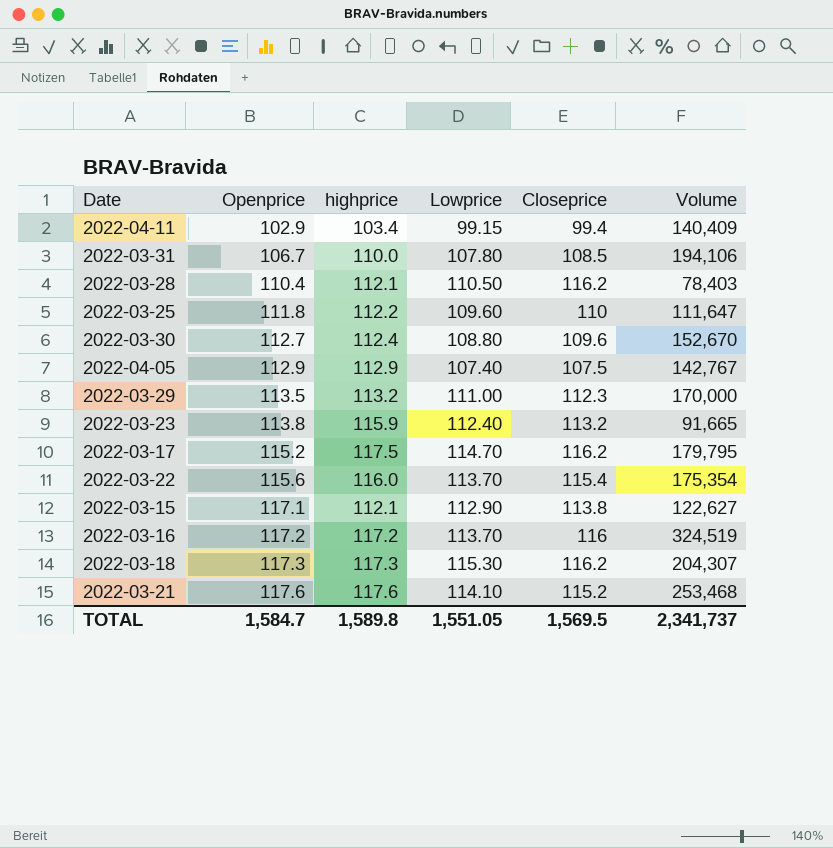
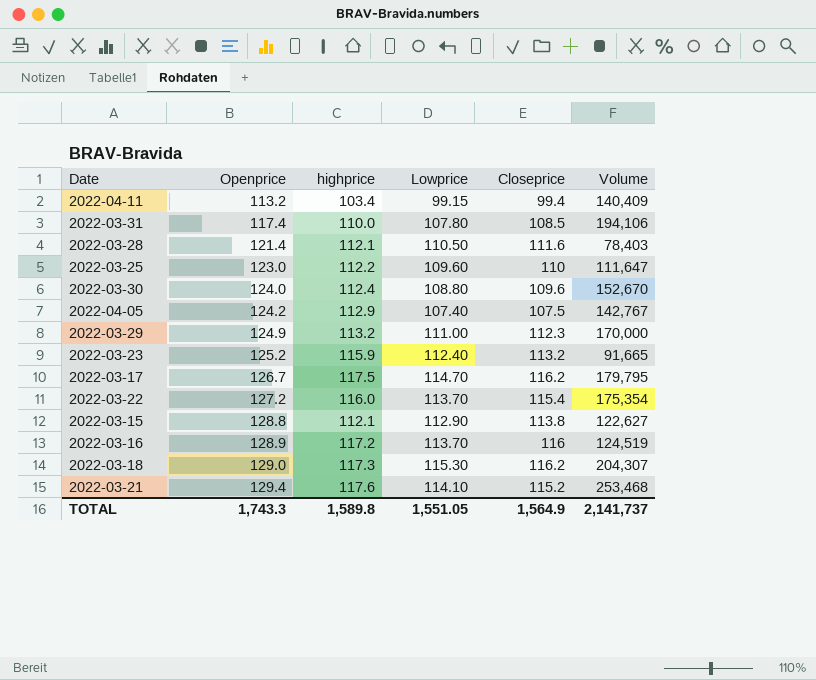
2022-04-11 | Openprice: 102.9 -> 113.2
2022-03-31 | Openprice: 106.7 -> 117.4
2022-03-28 | Openprice: 110.4 -> 121.4
2022-03-28 | Closeprice: 116.2 -> 111.6
2022-03-25 | Openprice: 111.8 -> 123.0
2022-03-30 | Openprice: 112.7 -> 124.0
2022-04-05 | Openprice: 112.9 -> 124.2
2022-03-29 | Openprice: 113.5 -> 124.9
2022-03-23 | Openprice: 113.8 -> 125.2
2022-03-17 | Openprice: 115.2 -> 126.7
2022-03-22 | Openprice: 115.6 -> 127.2
2022-03-15 | Openprice: 117.1 -> 128.8
2022-03-16 | Openprice: 117.2 -> 128.9
2022-03-16 | Volume: 324,519 -> 124,519
2022-03-18 | Openprice: 117.3 -> 129.0
2022-03-21 | Openprice: 117.6 -> 129.4
TOTAL | Openprice: 1,584.7 -> 1,743.3
TOTAL | Closeprice: 1,569.5 -> 1,564.9
TOTAL | Volume: 2,341,737 -> 2,141,737

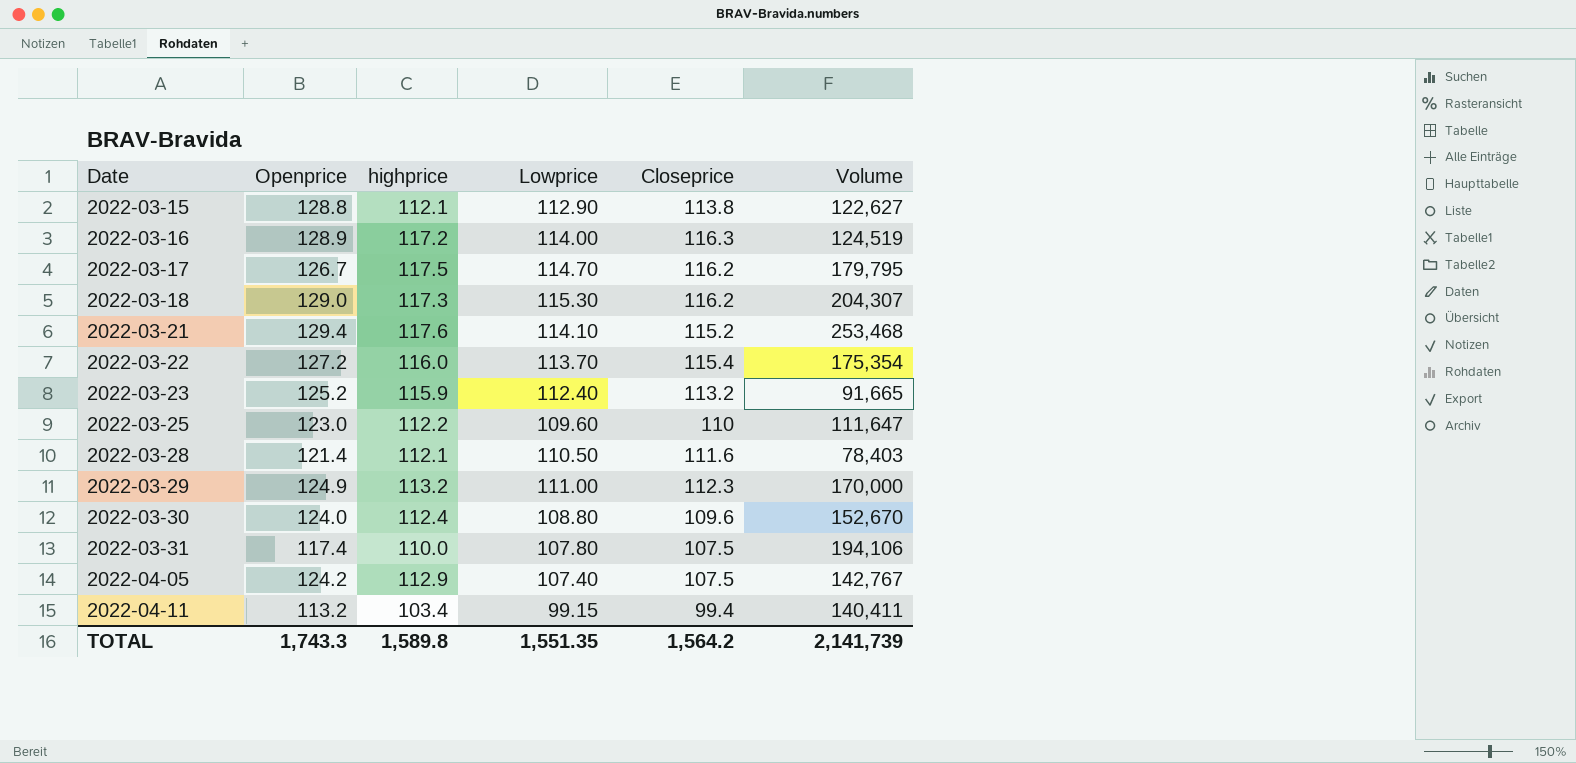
row order: Openprice ascending -> Date ascending
2022-03-16 | Lowprice: 113.70 -> 114.00
2022-03-16 | Closeprice: 116 -> 116.3
2022-03-31 | Closeprice: 108.5 -> 107.5
2022-04-11 | Volume: 140,409 -> 140,411
TOTAL | Lowprice: 1,551.05 -> 1,551.35
TOTAL | Closeprice: 1,564.9 -> 1,564.2
TOTAL | Volume: 2,141,737 -> 2,141,739

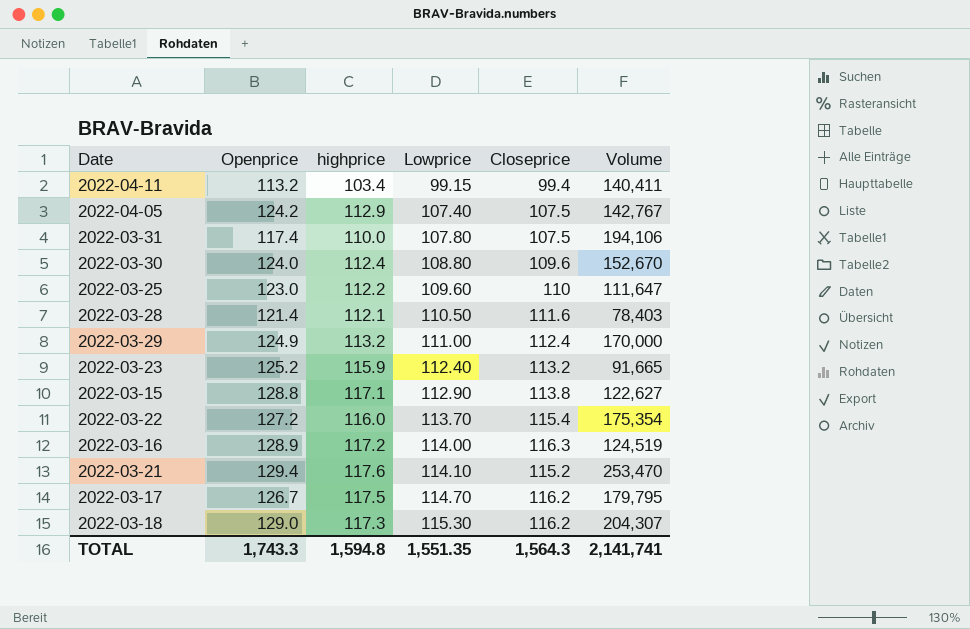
row order: Date ascending -> Lowprice ascending
2022-03-29 | Closeprice: 112.3 -> 112.4
2022-03-15 | highprice: 112.1 -> 117.1
2022-03-21 | Volume: 253,468 -> 253,470
TOTAL | highprice: 1,589.8 -> 1,594.8
TOTAL | Closeprice: 1,564.2 -> 1,564.3
TOTAL | Volume: 2,141,739 -> 2,141,741

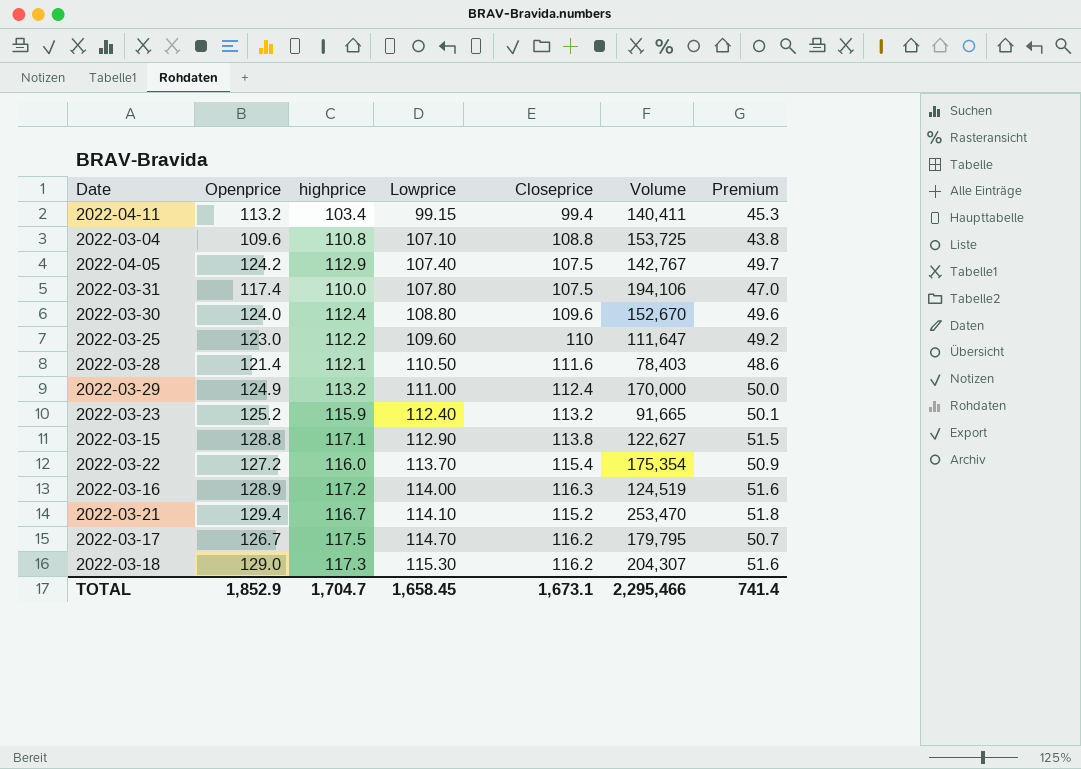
column Premium | formula: none -> [Openprice] * 0.4
row 2022-03-04: none -> 109.6 | 110.8 | 107.10 | 108.8 | 153,725 | 43.8
2022-03-21 | highprice: 117.6 -> 116.7
TOTAL | Openprice: 1,743.3 -> 1,852.9
TOTAL | highprice: 1,594.8 -> 1,704.7
TOTAL | Lowprice: 1,551.35 -> 1,658.45
TOTAL | Closeprice: 1,564.3 -> 1,673.1
TOTAL | Volume: 2,141,741 -> 2,295,466

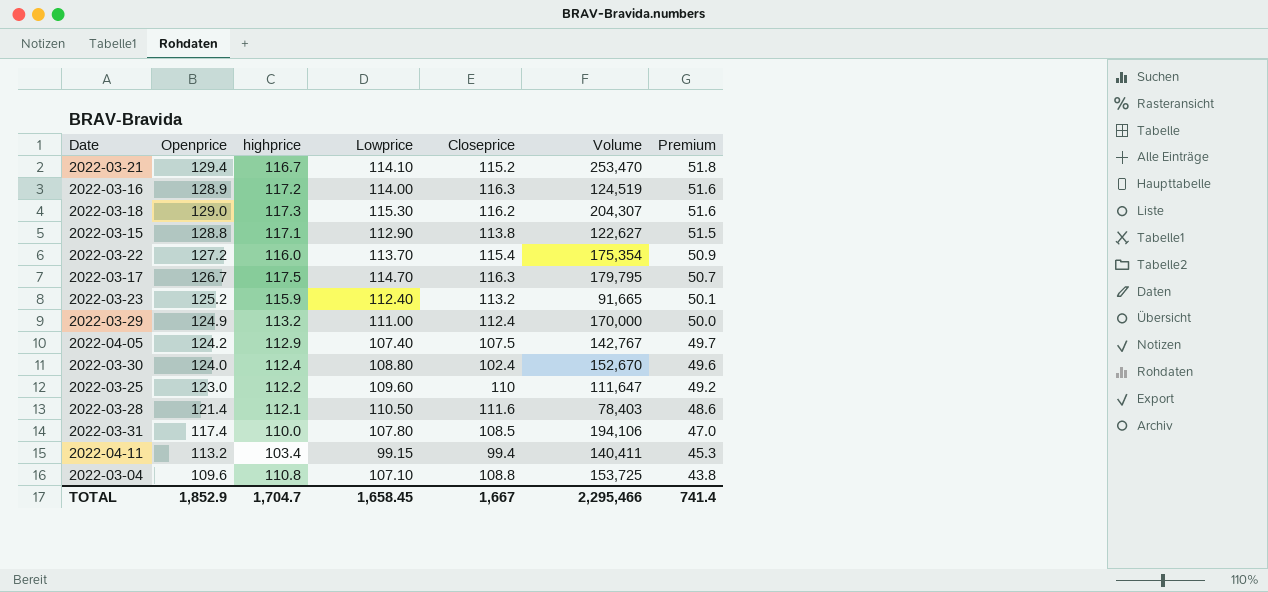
row order: Lowprice ascending -> Premium descending
2022-03-17 | Closeprice: 116.2 -> 116.3
2022-03-30 | Closeprice: 109.6 -> 102.4
2022-03-31 | Closeprice: 107.5 -> 108.5
TOTAL | Closeprice: 1,673.1 -> 1,667

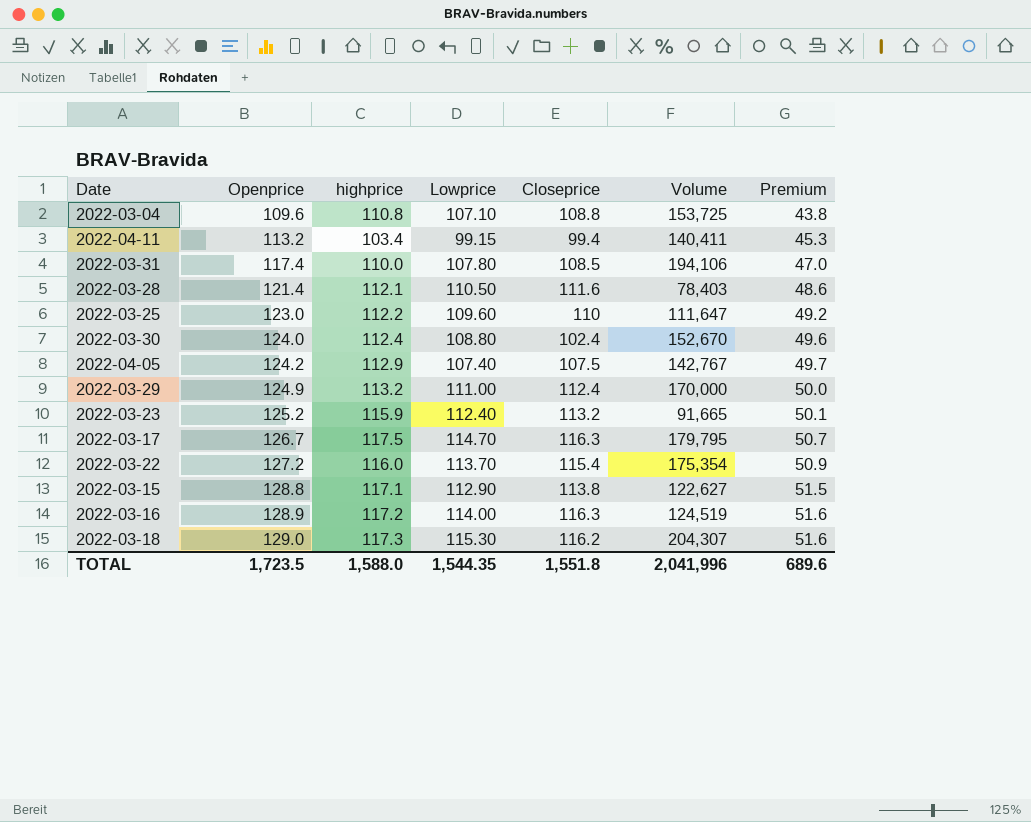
row order: Premium descending -> Openprice ascending
row 2022-03-21: 129.4 | 116.7 | 114.10 | 115.2 | 253,470 | 51.8 -> none
TOTAL | Openprice: 1,852.9 -> 1,723.5
TOTAL | highprice: 1,704.7 -> 1,588.0
TOTAL | Lowprice: 1,658.45 -> 1,544.35
TOTAL | Closeprice: 1,667 -> 1,551.8
TOTAL | Volume: 2,295,466 -> 2,041,996
TOTAL | Premium: 741.4 -> 689.6

